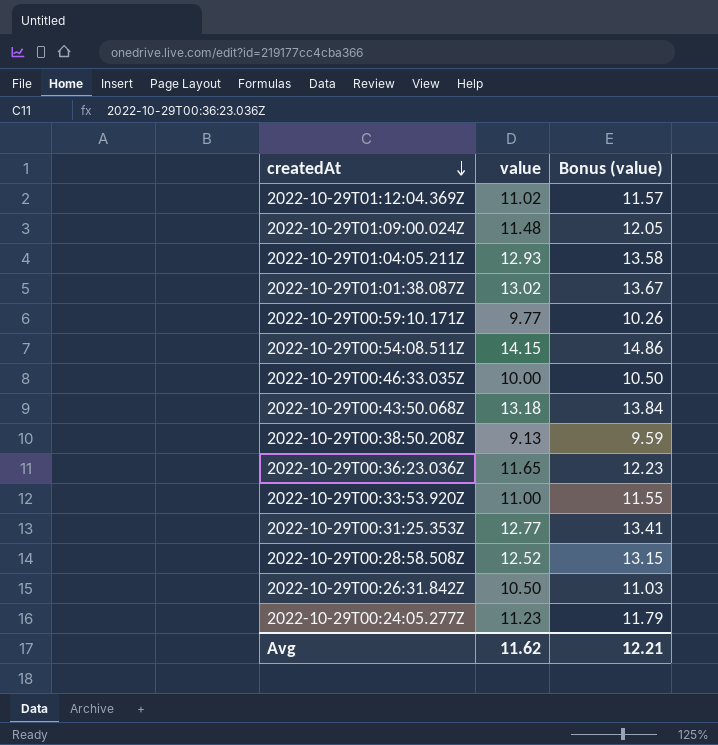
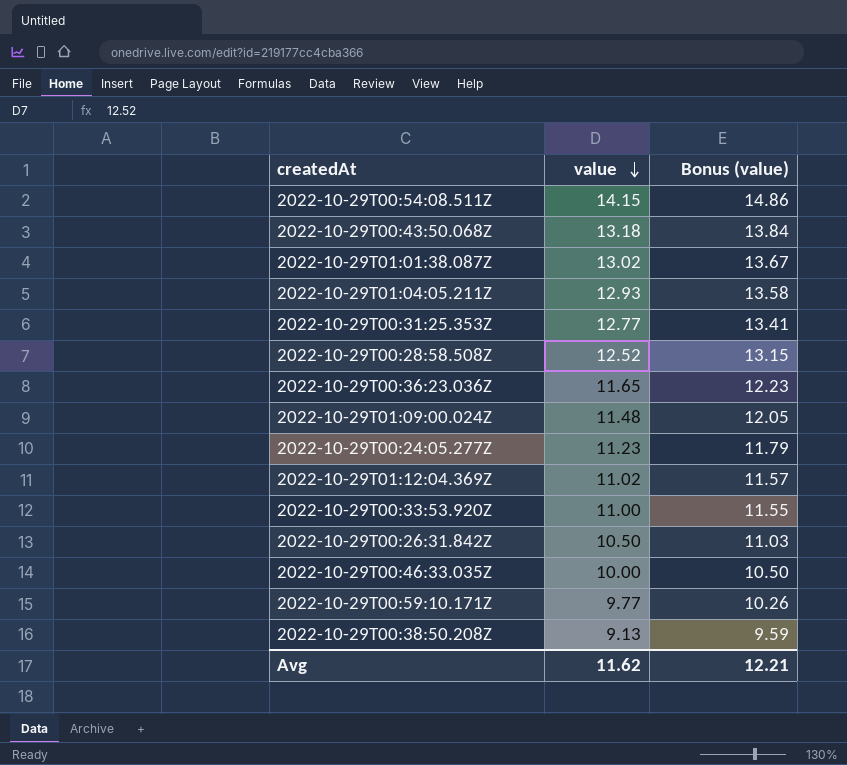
row order: createdAt descending -> value descending

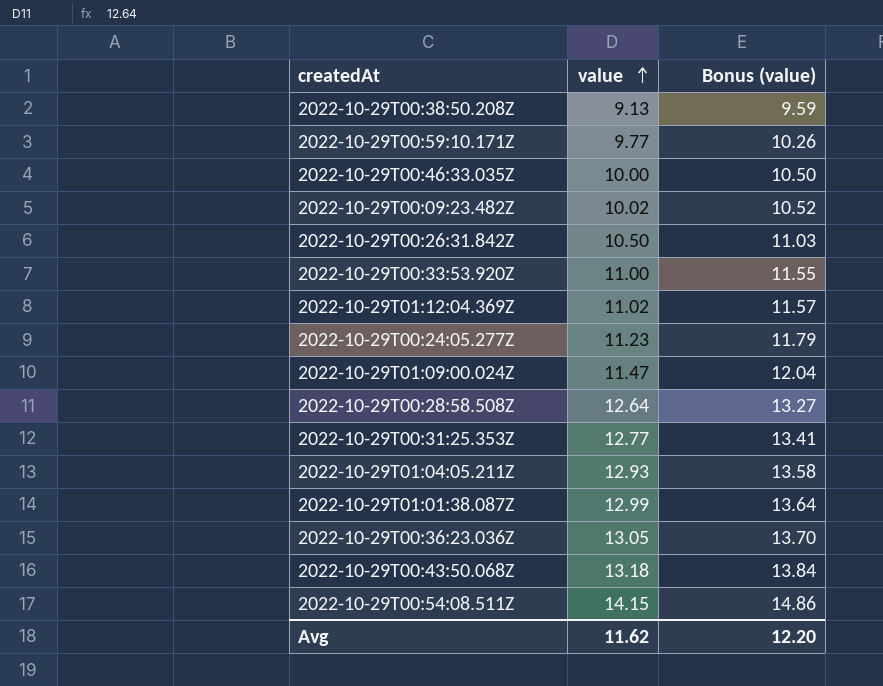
row order: value descending -> value ascending
row 2022-10-29T00:09:23.482Z: none -> 10.02 | 10.52
2022-10-29T01:09:00.024Z | value: 11.48 -> 11.47
2022-10-29T01:09:00.024Z | Bonus (value): 12.05 -> 12.04
2022-10-29T00:28:58.508Z | value: 12.52 -> 12.64
2022-10-29T00:28:58.508Z | Bonus (value): 13.15 -> 13.27
2022-10-29T01:01:38.087Z | value: 13.02 -> 12.99
2022-10-29T01:01:38.087Z | Bonus (value): 13.67 -> 13.64
2022-10-29T00:36:23.036Z | value: 11.65 -> 13.05
2022-10-29T00:36:23.036Z | Bonus (value): 12.23 -> 13.70
Avg | Bonus (value): 12.21 -> 12.20

